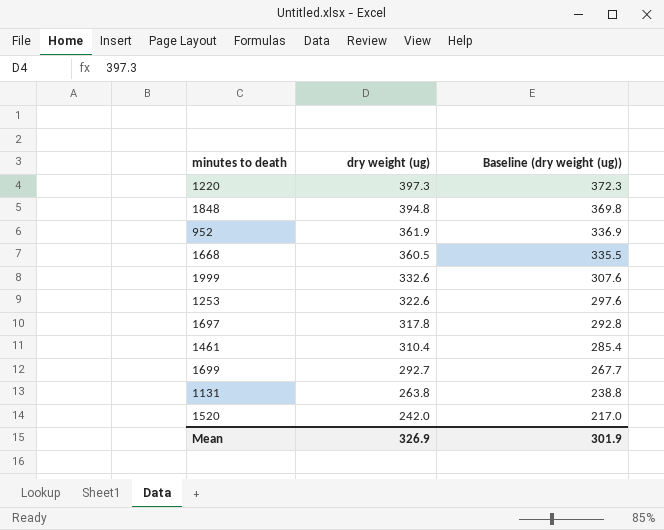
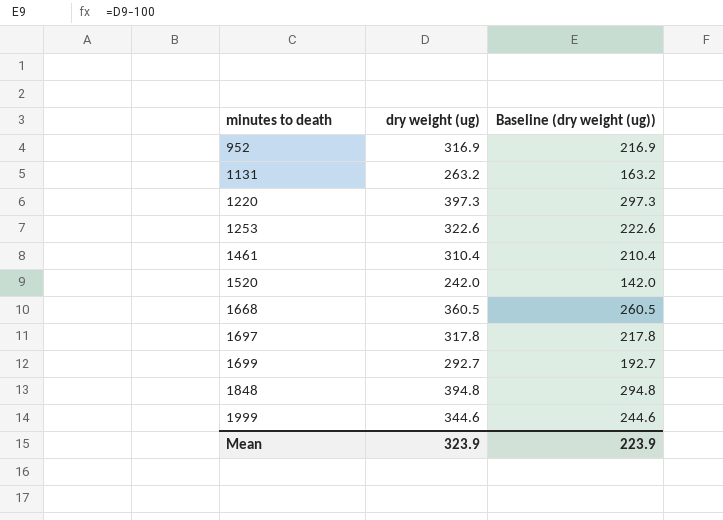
row order: dry weight (ug) descending -> minutes to death ascending
column Baseline (dry weight (ug)) | formula: [dry weight (ug)] - 25 -> [dry weight (ug)] - 100
952 | dry weight (ug): 361.9 -> 316.9
1131 | dry weight (ug): 263.8 -> 263.2
1999 | dry weight (ug): 332.6 -> 344.6
Mean | dry weight (ug): 326.9 -> 323.9
Mean | Baseline (dry weight (ug)): 301.9 -> 223.9

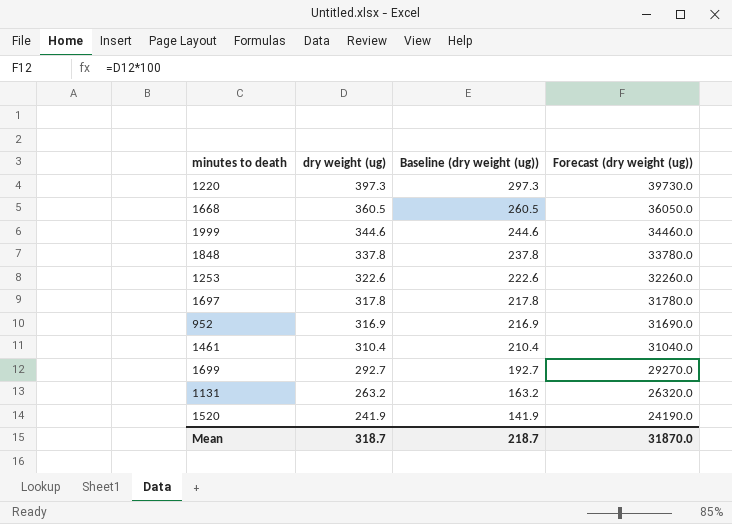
row order: minutes to death ascending -> dry weight (ug) descending
column Forecast (dry weight (ug)) | formula: none -> [dry weight (ug)] * 100
1848 | dry weight (ug): 394.8 -> 337.8
1848 | Baseline (dry weight (ug)): 294.8 -> 237.8
1520 | dry weight (ug): 242.0 -> 241.9
1520 | Baseline (dry weight (ug)): 142.0 -> 141.9
Mean | dry weight (ug): 323.9 -> 318.7
Mean | Baseline (dry weight (ug)): 223.9 -> 218.7

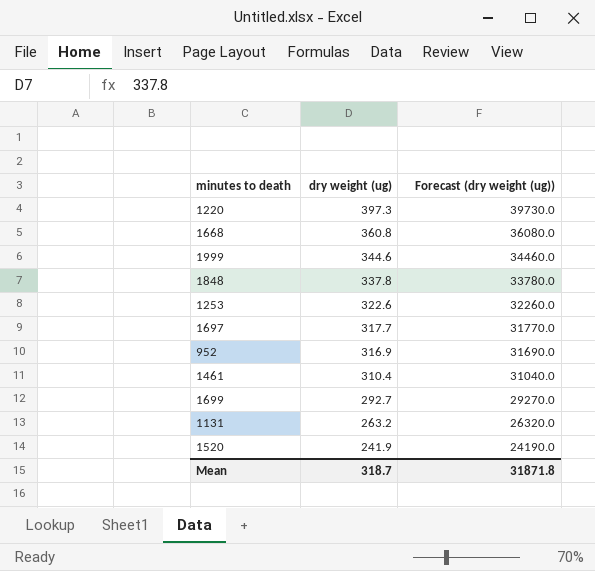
column Baseline (dry weight (ug)) | formula: [dry weight (ug)] - 100 -> none
1668 | dry weight (ug): 360.5 -> 360.8
1668 | Forecast (dry weight (ug)): 36050.0 -> 36080.0
1697 | dry weight (ug): 317.8 -> 317.7
1697 | Forecast (dry weight (ug)): 31780.0 -> 31770.0
Mean | Forecast (dry weight (ug)): 31870.0 -> 31871.8

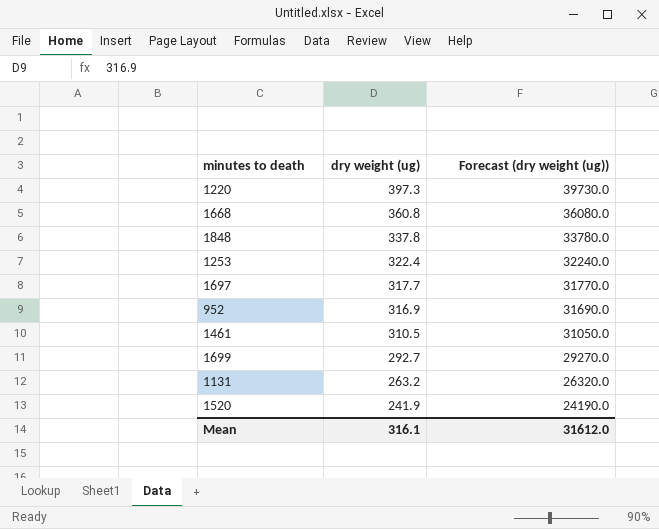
row 1999: 344.6 | 34460.0 -> none
1253 | dry weight (ug): 322.6 -> 322.4
1253 | Forecast (dry weight (ug)): 32260.0 -> 32240.0
1461 | dry weight (ug): 310.4 -> 310.5
1461 | Forecast (dry weight (ug)): 31040.0 -> 31050.0
Mean | dry weight (ug): 318.7 -> 316.1
Mean | Forecast (dry weight (ug)): 31871.8 -> 31612.0

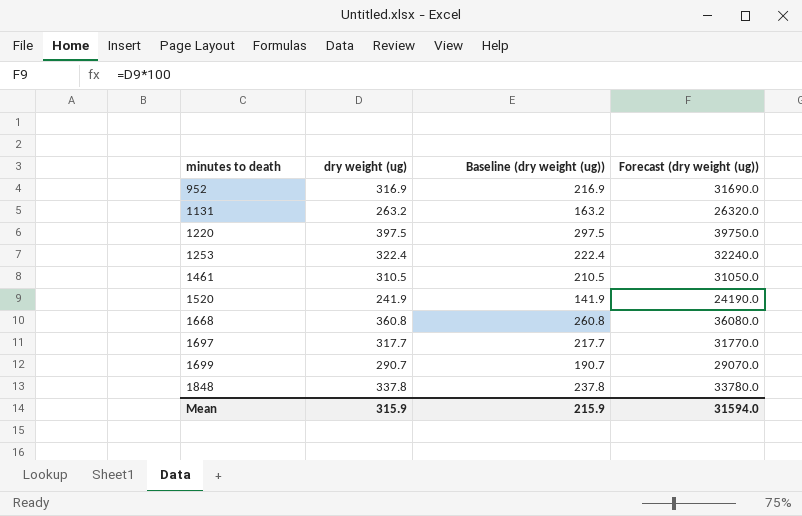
row order: dry weight (ug) descending -> minutes to death ascending
column Baseline (dry weight (ug)) | formula: none -> [dry weight (ug)] - 100
1220 | dry weight (ug): 397.3 -> 397.5
1220 | Forecast (dry weight (ug)): 39730.0 -> 39750.0
1699 | dry weight (ug): 292.7 -> 290.7
1699 | Forecast (dry weight (ug)): 29270.0 -> 29070.0
Mean | dry weight (ug): 316.1 -> 315.9
Mean | Forecast (dry weight (ug)): 31612.0 -> 31594.0

